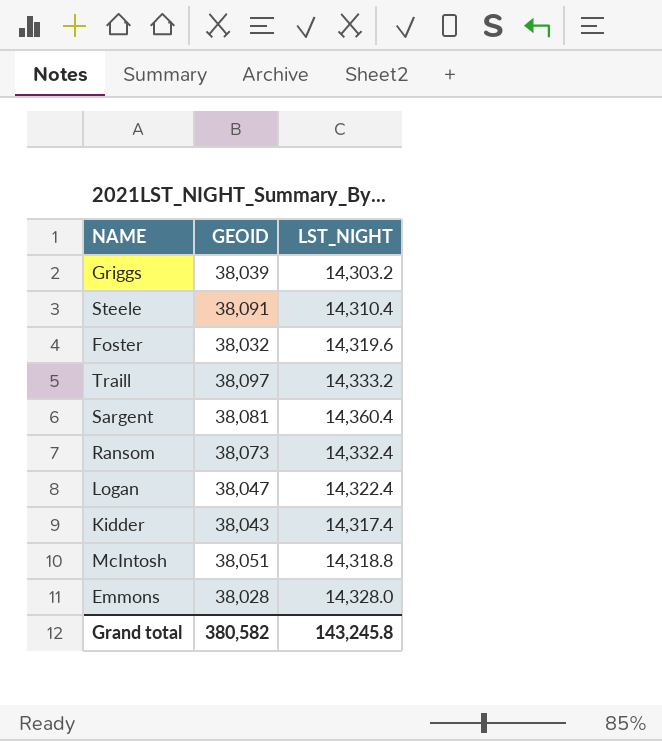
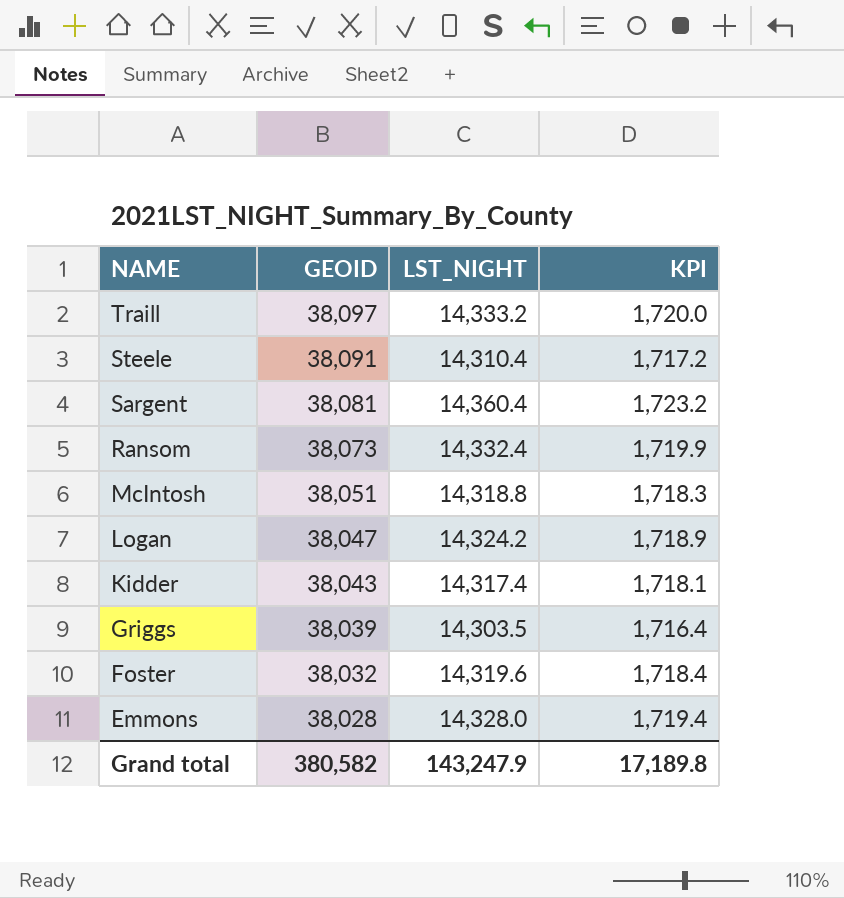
row order: none -> NAME descending
column KPI | formula: none -> [LST_NIGHT] * 0.12
Logan | LST_NIGHT: 14,322.4 -> 14,324.2
Griggs | LST_NIGHT: 14,303.2 -> 14,303.5
Grand total | LST_NIGHT: 143,245.8 -> 143,247.9

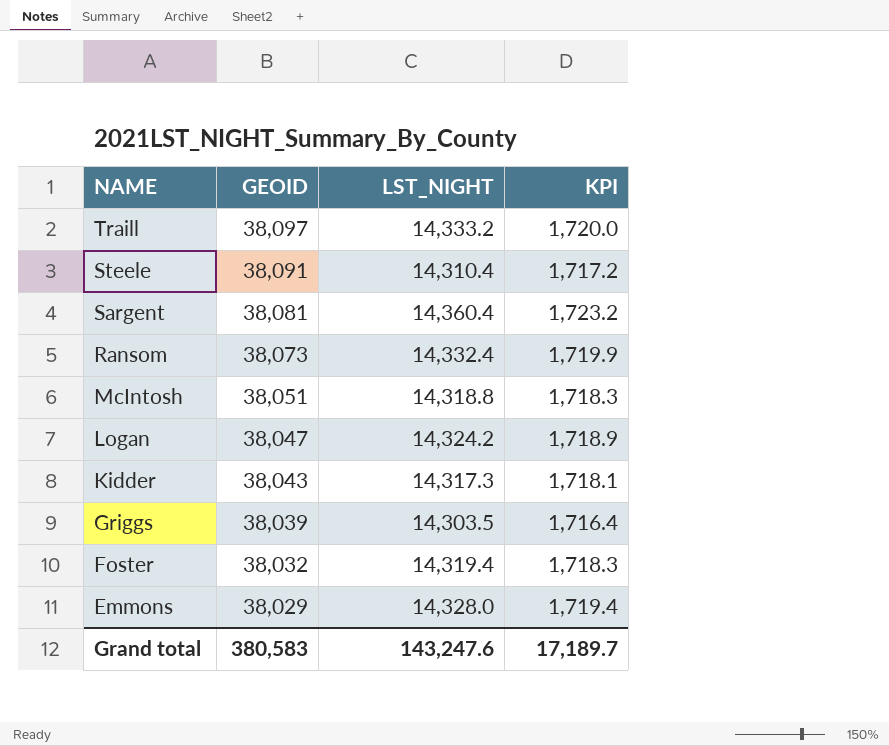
Kidder | LST_NIGHT: 14,317.4 -> 14,317.3
Foster | LST_NIGHT: 14,319.6 -> 14,319.4
Foster | KPI: 1,718.4 -> 1,718.3
Emmons | GEOID: 38,028 -> 38,029
Grand total | GEOID: 380,582 -> 380,583
Grand total | LST_NIGHT: 143,247.9 -> 143,247.6
Grand total | KPI: 17,189.8 -> 17,189.7

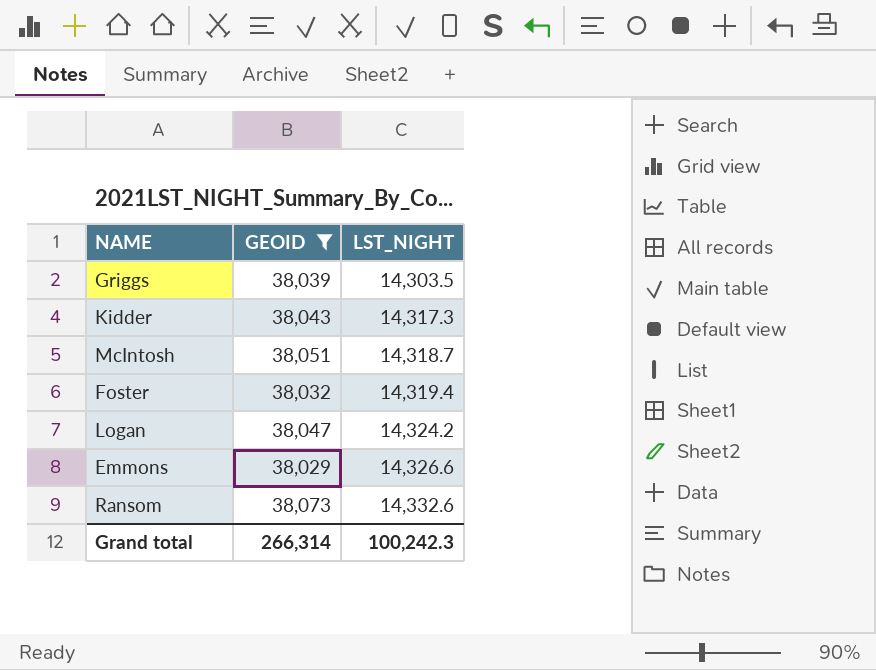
filter: none -> GEOID <= 38,073
row order: NAME descending -> LST_NIGHT ascending
column KPI | formula: [LST_NIGHT] * 0.12 -> none
McIntosh | LST_NIGHT: 14,318.8 -> 14,318.7
Emmons | LST_NIGHT: 14,328.0 -> 14,326.6
Ransom | LST_NIGHT: 14,332.4 -> 14,332.6
Grand total | GEOID: 380,583 -> 266,314
Grand total | LST_NIGHT: 143,247.6 -> 100,242.3

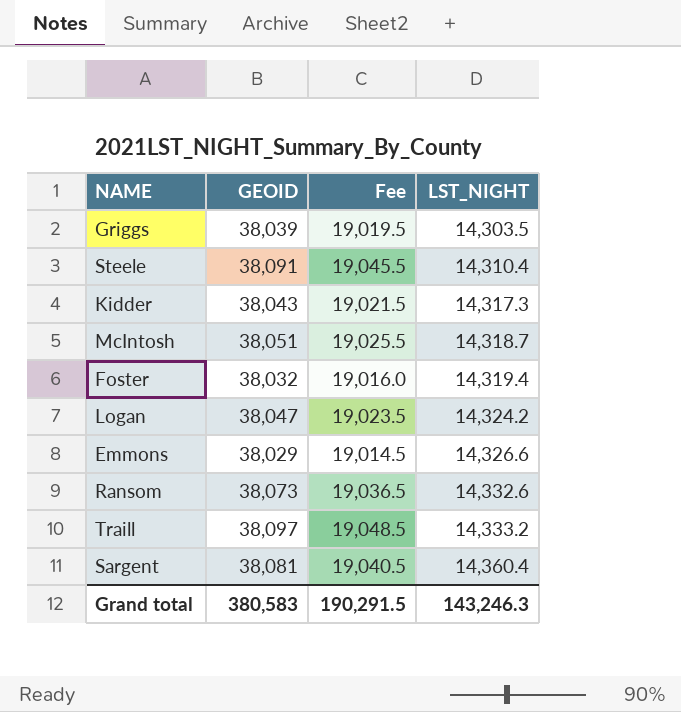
filter: GEOID <= 38,073 -> none
column Fee | formula: none -> [GEOID] * 0.5
Grand total | GEOID: 266,314 -> 380,583
Grand total | LST_NIGHT: 100,242.3 -> 143,246.3

